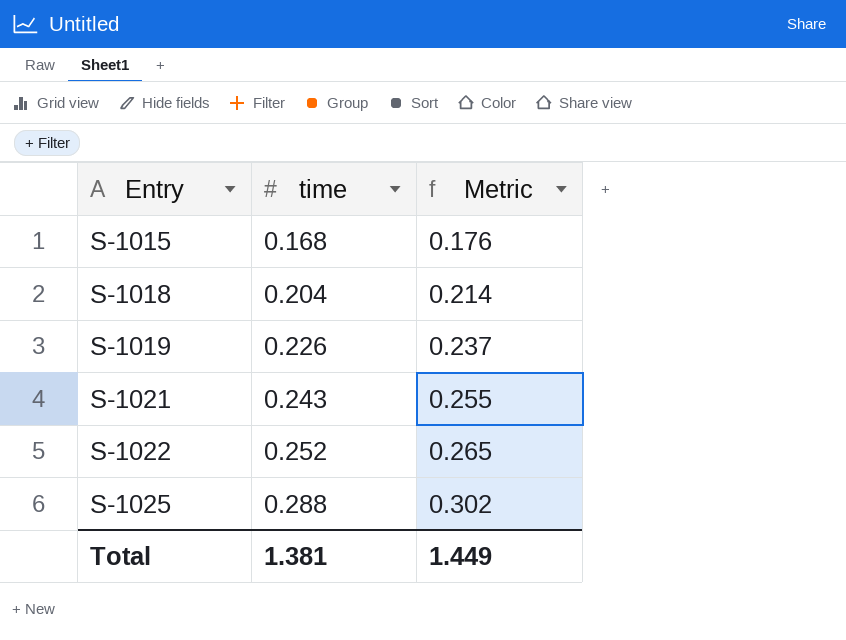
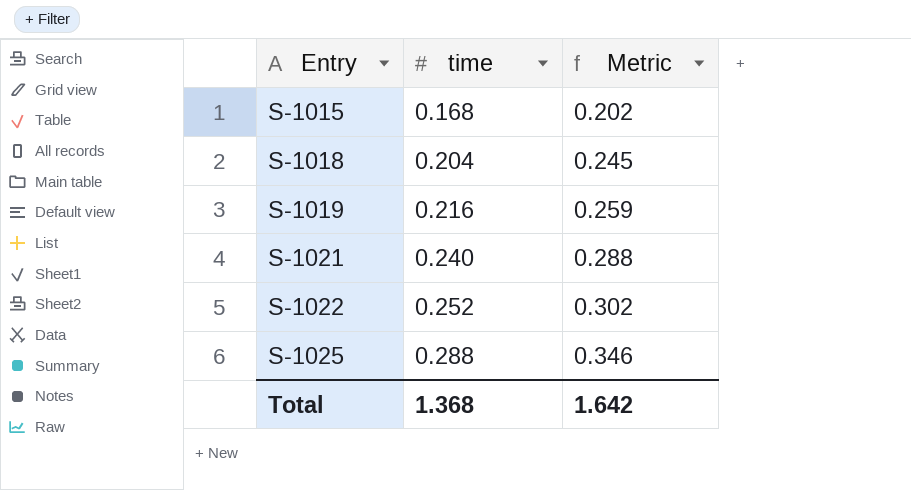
column Metric | formula: [time] * 1.05 -> [time] * 1.2
S-1019 | time: 0.226 -> 0.216
S-1021 | time: 0.243 -> 0.240
Total | time: 1.381 -> 1.368
Total | Metric: 1.449 -> 1.642

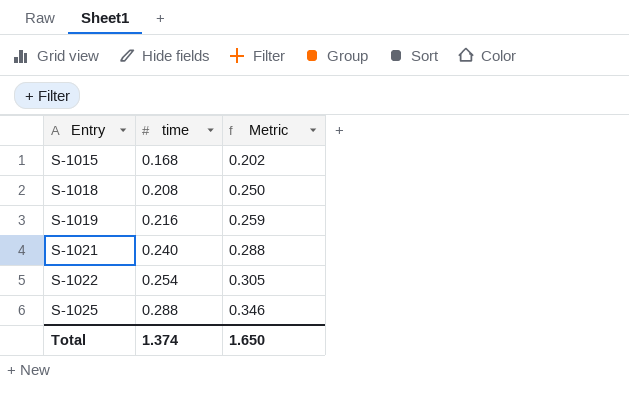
S-1018 | time: 0.204 -> 0.208
S-1018 | Metric: 0.245 -> 0.250
S-1022 | time: 0.252 -> 0.254
S-1022 | Metric: 0.302 -> 0.305
Total | time: 1.368 -> 1.374
Total | Metric: 1.642 -> 1.650

